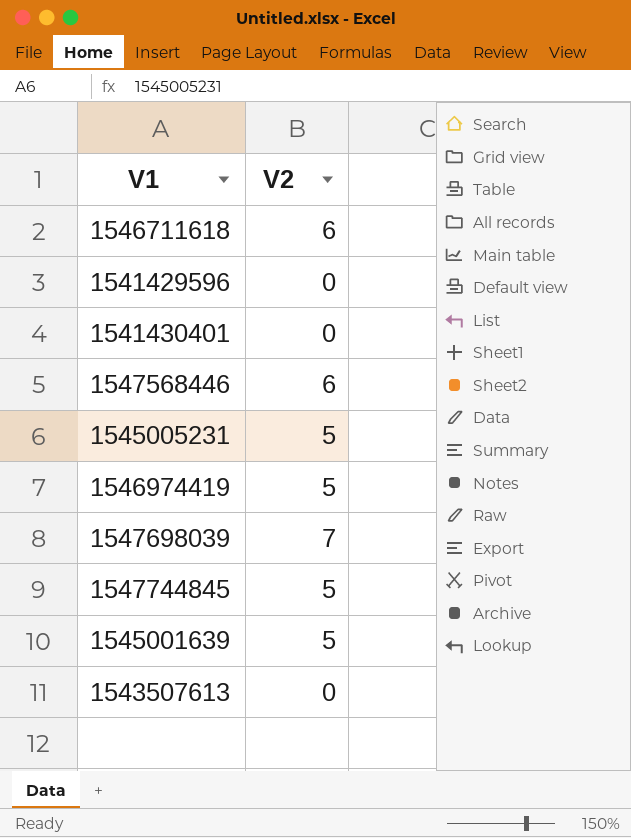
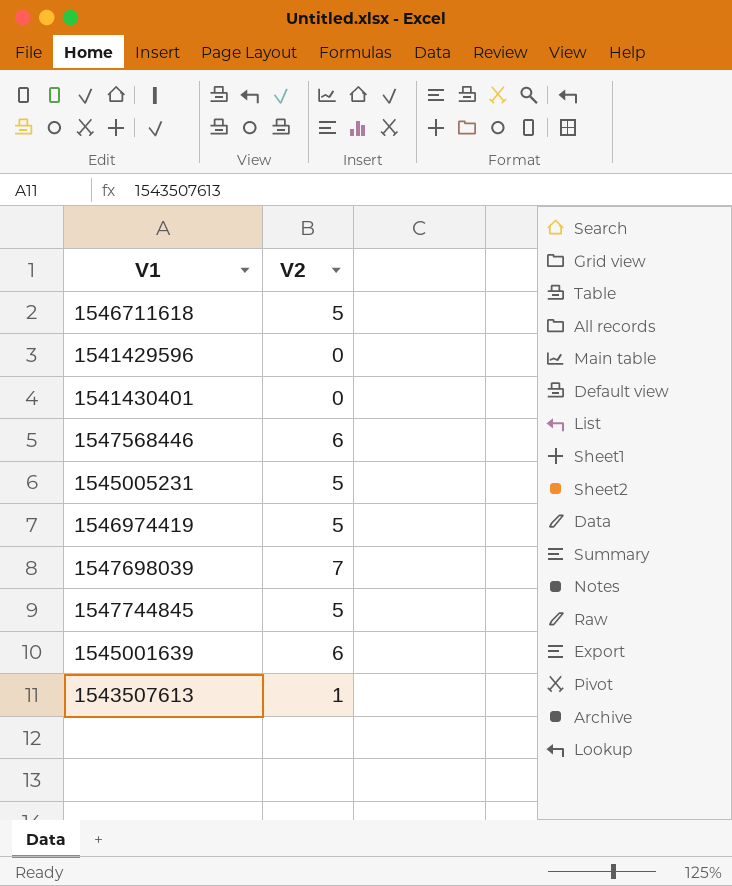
1546711618 | V2: 6 -> 5
1545001639 | V2: 5 -> 6
1543507613 | V2: 0 -> 1

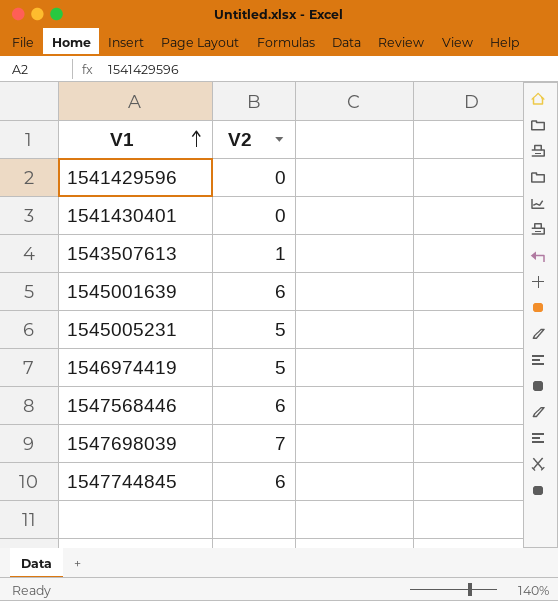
row order: none -> V1 ascending
row 1546711618: 5 -> none
1547744845 | V2: 5 -> 6

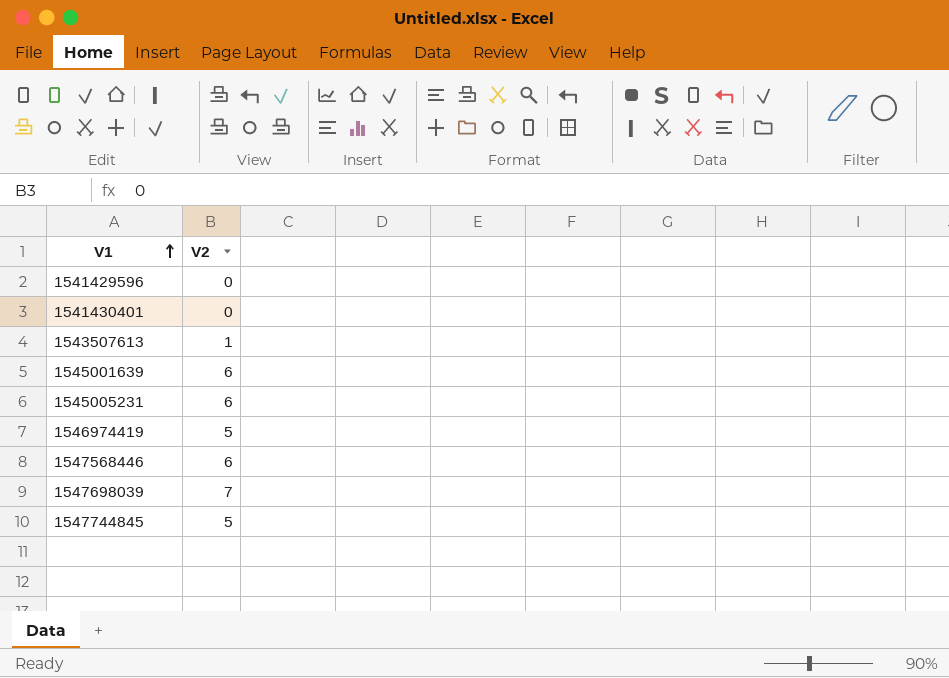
1545005231 | V2: 5 -> 6
1547744845 | V2: 6 -> 5

